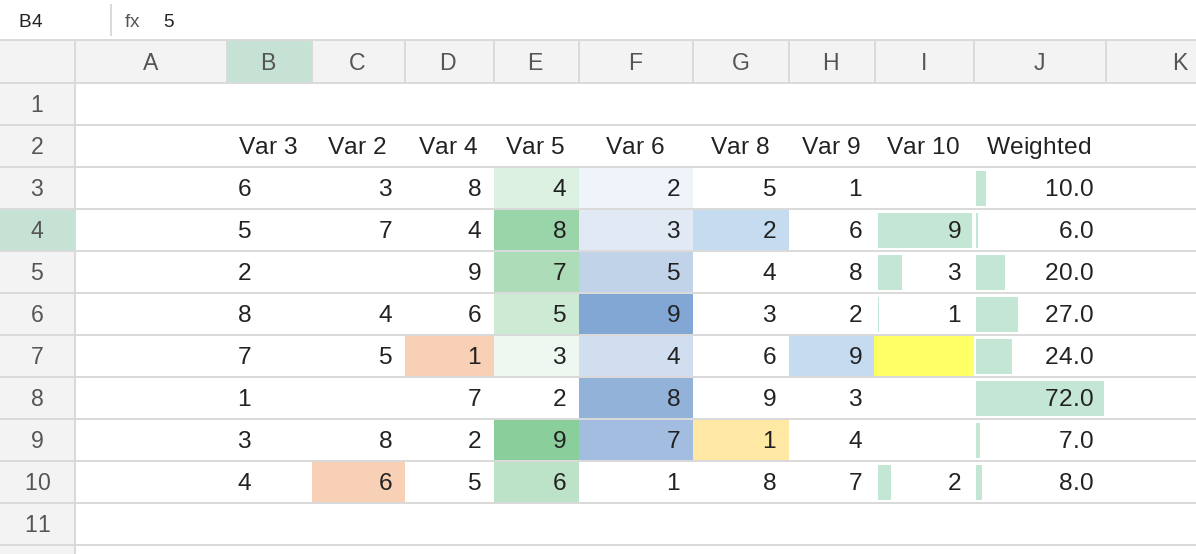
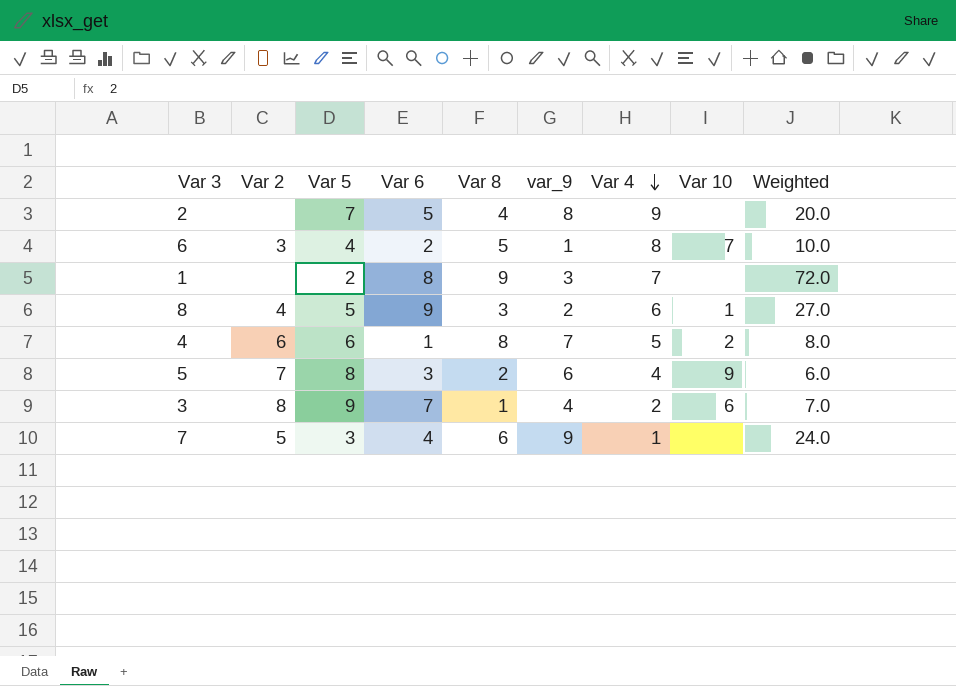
row order: none -> Var 4 descending
column name: Var 9 -> var_9
column Var 4 | position: 3 -> 7
2 | Var 10: 3 -> none
6 | Var 10: none -> 7
3 | Var 10: none -> 6

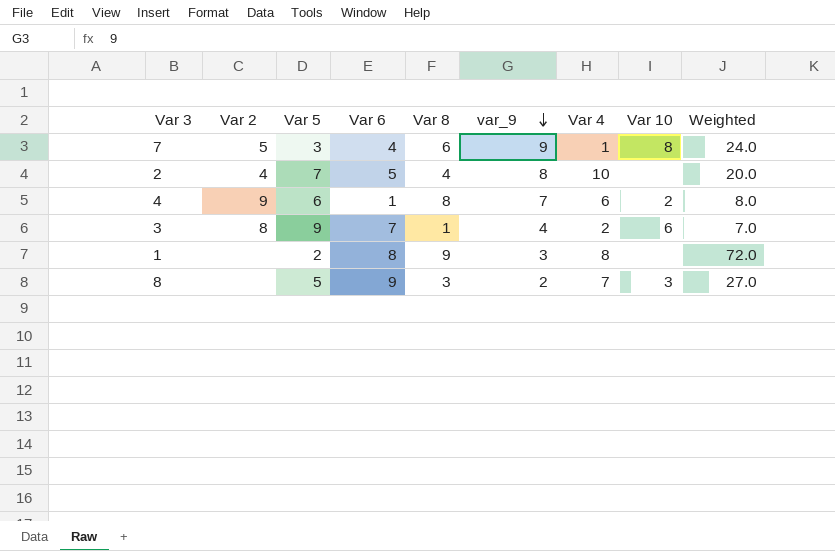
row order: Var 4 descending -> var_9 descending
row 6: 3 | 4 | 2 | 5 | 1 | 8 | 7 | 10.0 -> none
row 5: 7 | 8 | 3 | 2 | 6 | 4 | 9 | 6.0 -> none
7 | Var 10: none -> 8
2 | Var 2: none -> 4
2 | Var 4: 9 -> 10
4 | Var 2: 6 -> 9
4 | Var 4: 5 -> 6
1 | Var 4: 7 -> 8
8 | Var 2: 4 -> none
8 | Var 4: 6 -> 7
8 | Var 10: 1 -> 3

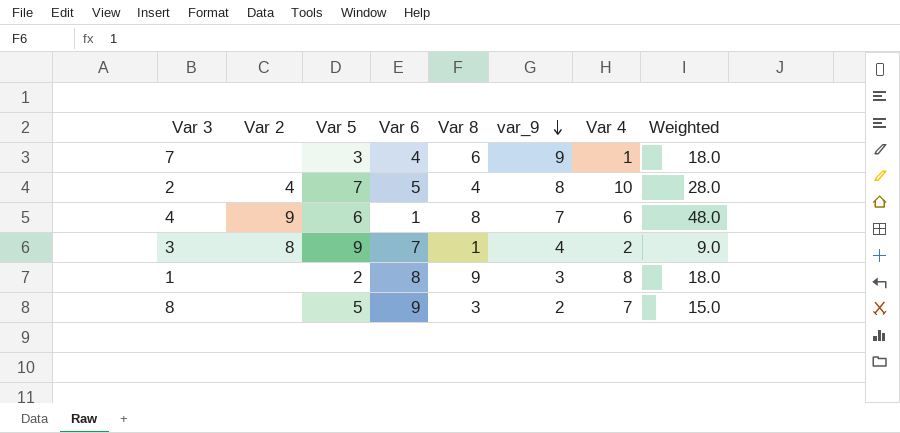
column Var 10 | position: 8 -> none
column Weighted | formula: [Var 6] * [Var 8] -> [Var 5] * [Var 8]
7 | Var 2: 5 -> none

